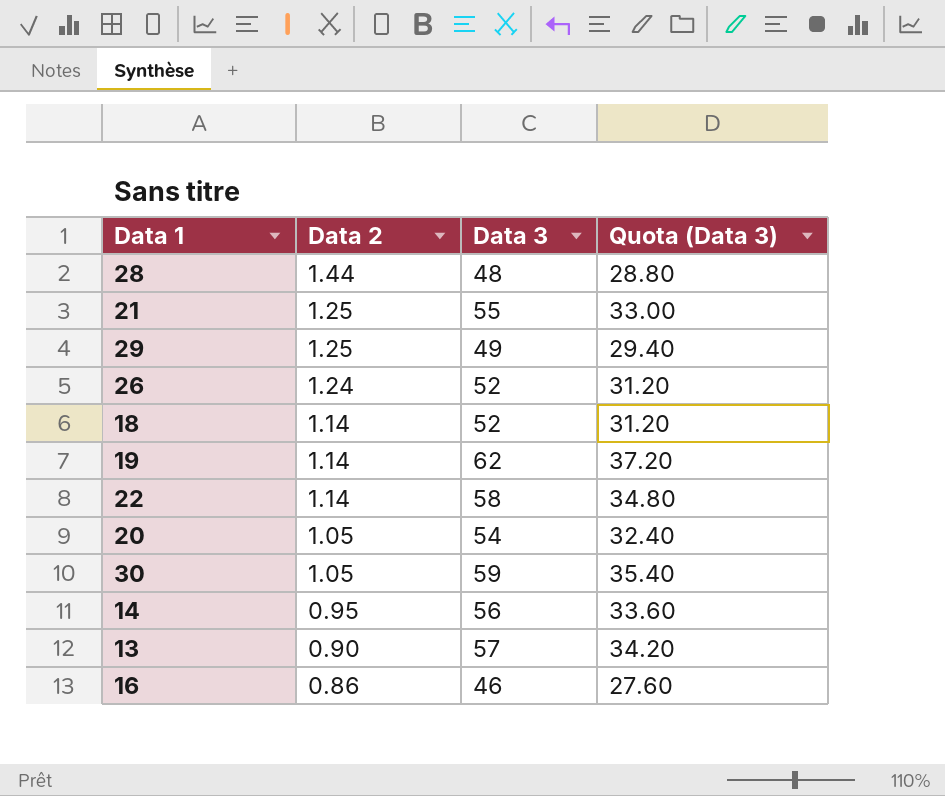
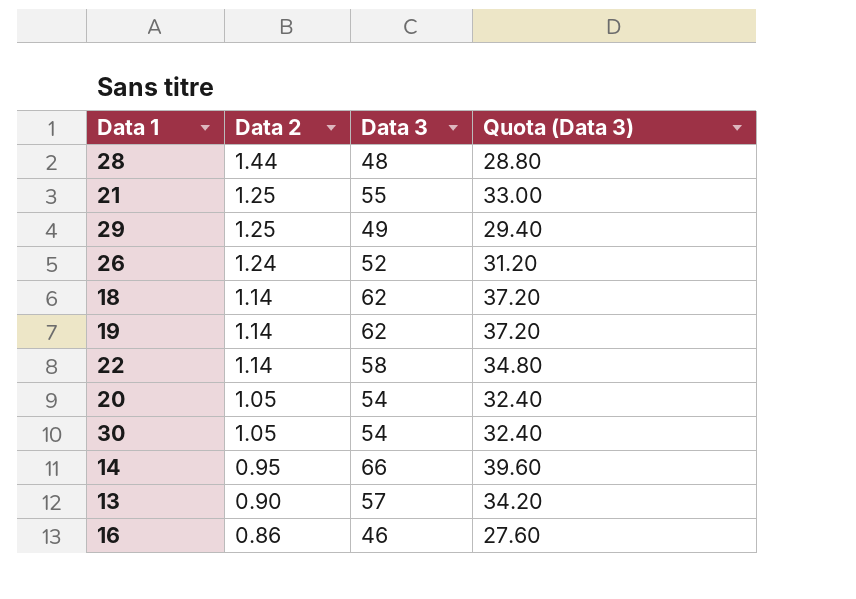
18 | Data 3: 52 -> 62
18 | Quota (Data 3): 31.20 -> 37.20
30 | Data 3: 59 -> 54
30 | Quota (Data 3): 35.40 -> 32.40
14 | Data 3: 56 -> 66
14 | Quota (Data 3): 33.60 -> 39.60

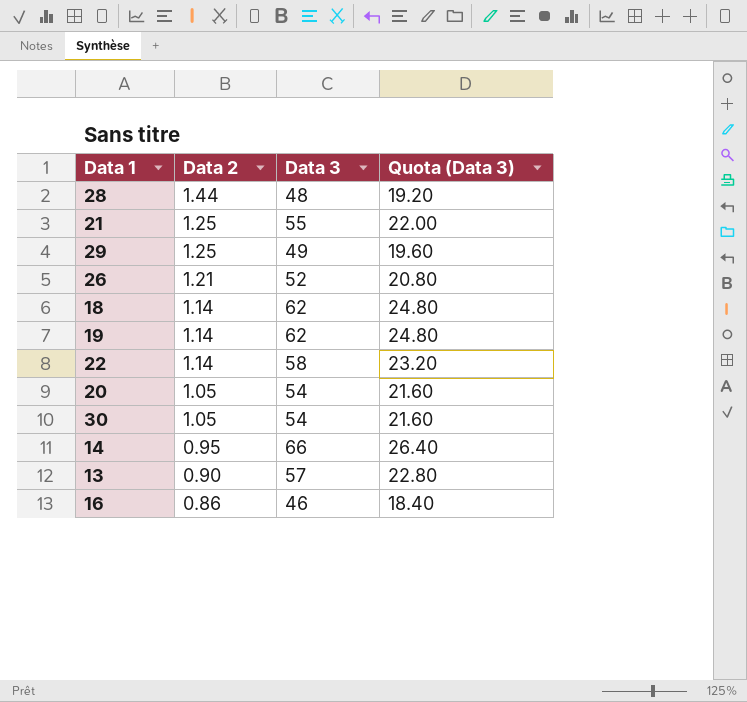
column Quota (Data 3) | formula: [Data 3] * 0.6 -> [Data 3] * 0.4
26 | Data 2: 1.24 -> 1.21

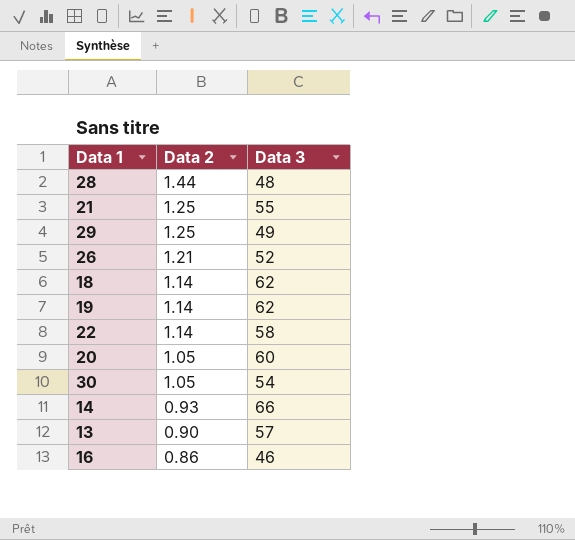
column Quota (Data 3) | formula: [Data 3] * 0.4 -> none
20 | Data 3: 54 -> 60
14 | Data 2: 0.95 -> 0.93

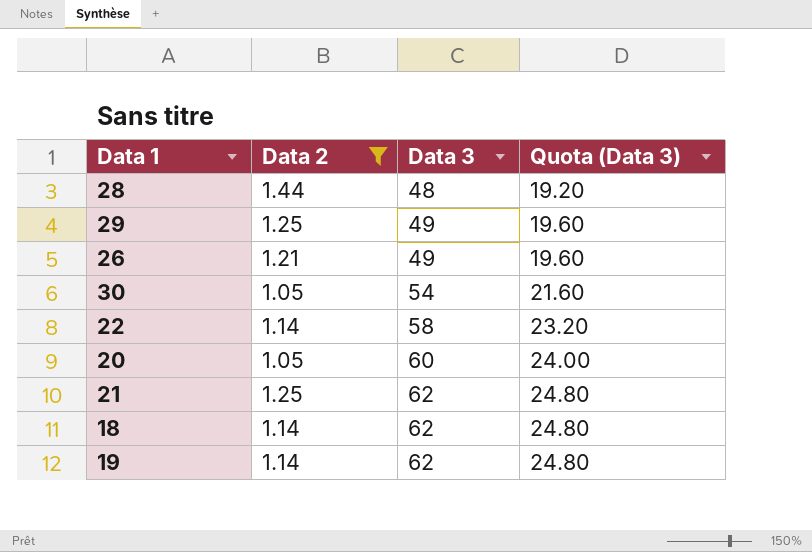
filter: none -> Data 2 >= 1.05
row order: Data 2 descending -> Data 3 ascending
column Quota (Data 3) | formula: none -> [Data 3] * 0.4
26 | Data 3: 52 -> 49
21 | Data 3: 55 -> 62

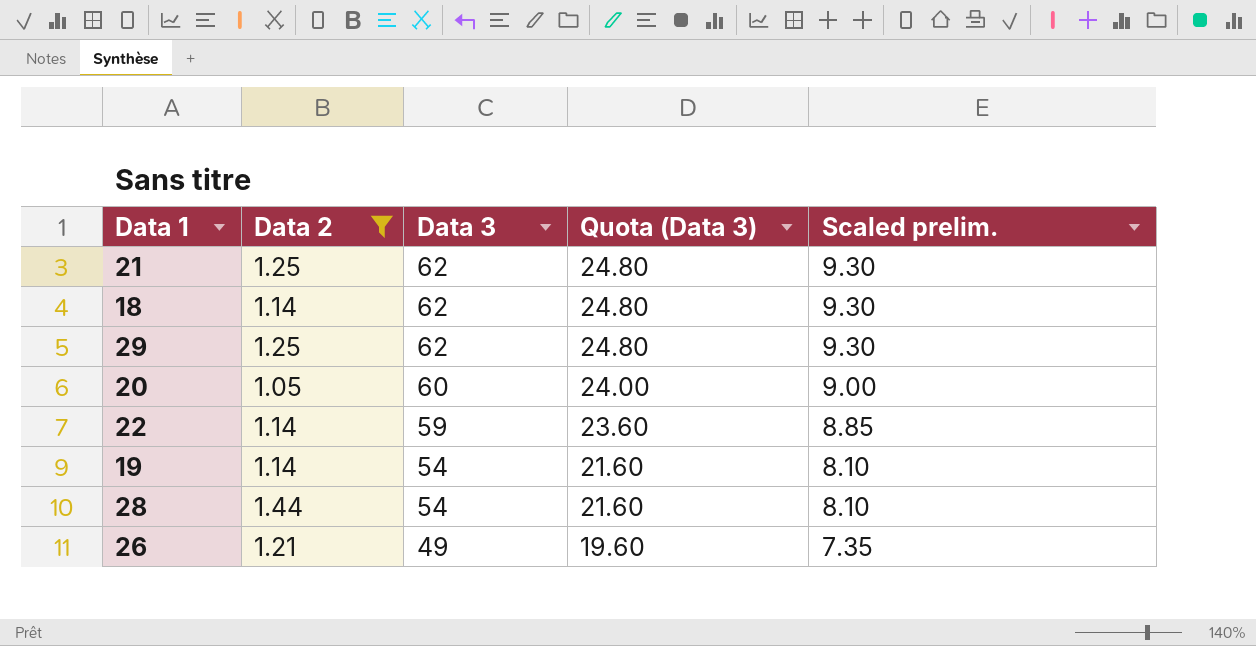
row order: Data 3 ascending -> Data 3 descending
column Scaled prelim. | formula: none -> [Data 3] * 0.15
row 30: 1.05 | 54 | 21.60 -> none
29 | Data 3: 49 -> 62
29 | Quota (Data 3): 19.60 -> 24.80
22 | Data 3: 58 -> 59
22 | Quota (Data 3): 23.20 -> 23.60
19 | Data 3: 62 -> 54
19 | Quota (Data 3): 24.80 -> 21.60
28 | Data 3: 48 -> 54
28 | Quota (Data 3): 19.20 -> 21.60

